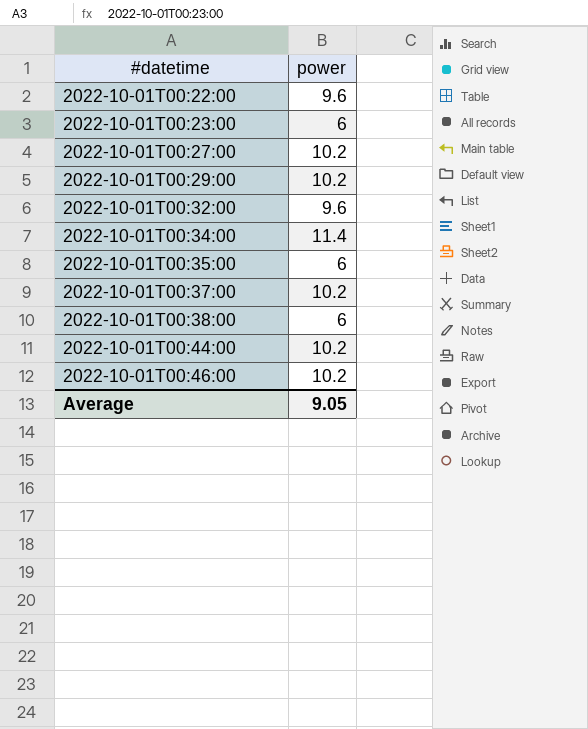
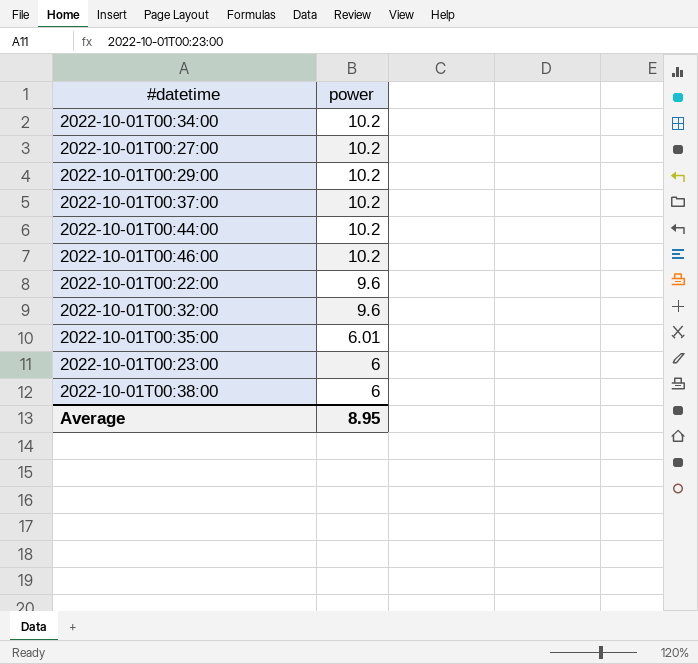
row order: #datetime ascending -> power descending
2022-10-01T00:34:00 | power: 11.4 -> 10.2
2022-10-01T00:35:00 | power: 6 -> 6.01
Average | power: 9.05 -> 8.95

